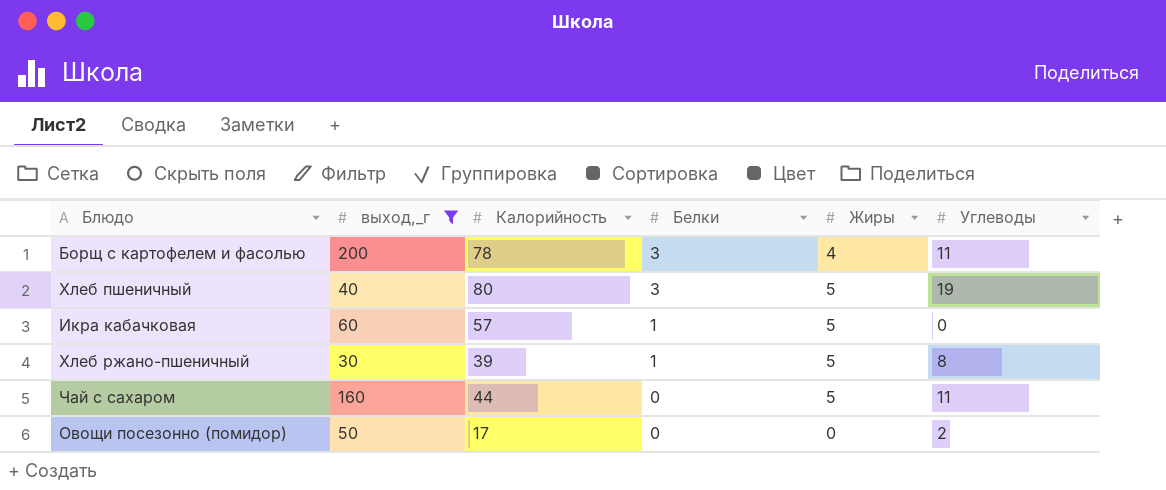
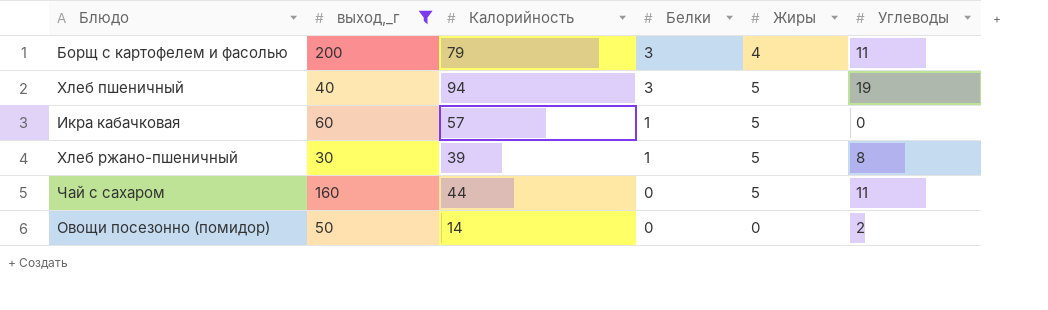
Борщ с картофелем и фасолью | Калорийность: 78 -> 79
Хлеб пшеничный | Калорийность: 80 -> 94
Овощи посезонно (помидор) | Калорийность: 17 -> 14

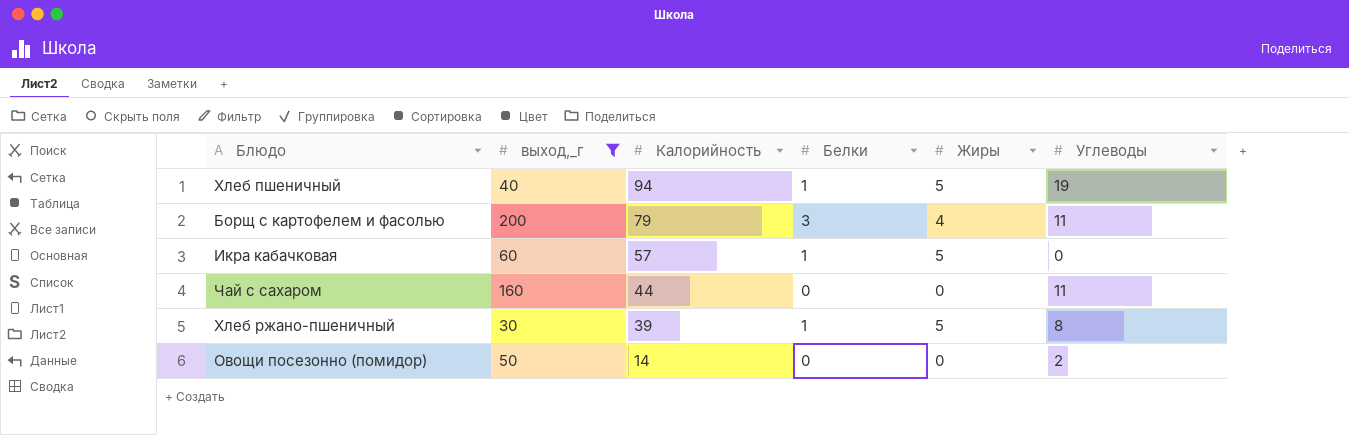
row order: Белки descending -> Калорийность descending
Хлеб пшеничный | Белки: 3 -> 1
Чай с сахаром | Жиры: 5 -> 0

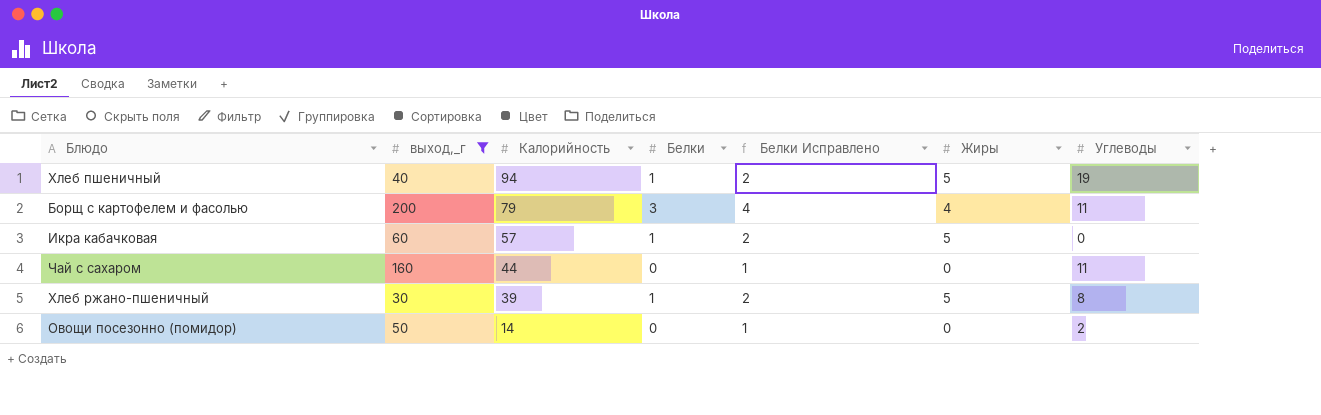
column Белки Исправлено | formula: none -> [Белки] + 1

